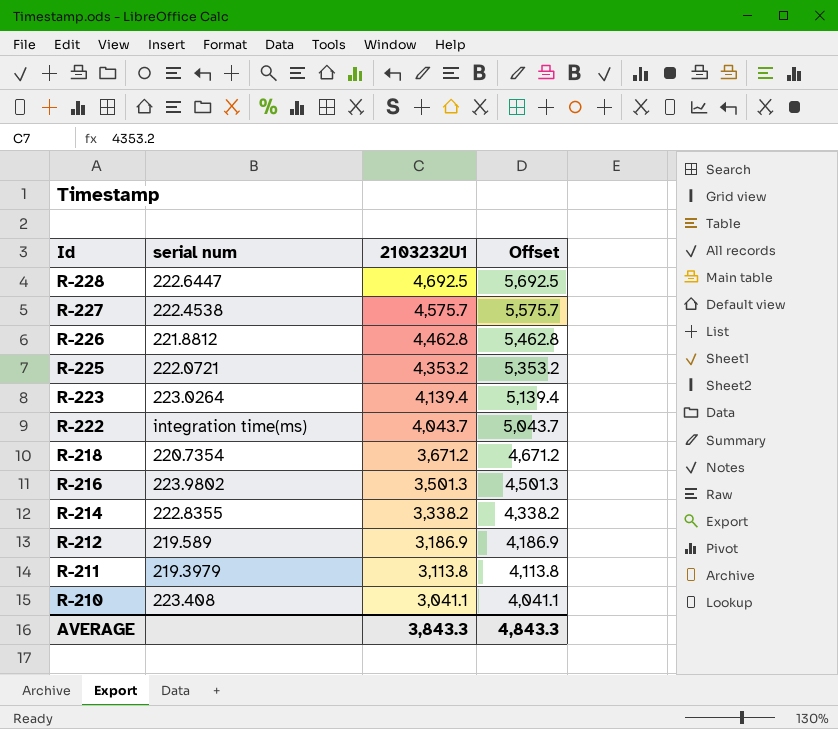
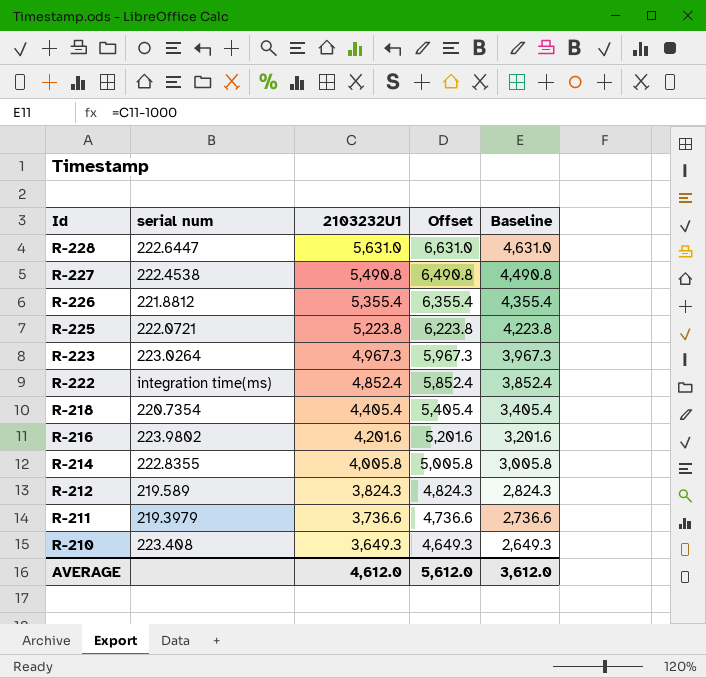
column Baseline | formula: none -> [2103232U1] - 1000
R-228 | 2103232U1: 4,692.5 -> 5,631.0
R-228 | Offset: 5,692.5 -> 6,631.0
R-227 | 2103232U1: 4,575.7 -> 5,490.8
R-227 | Offset: 5,575.7 -> 6,490.8
R-226 | 2103232U1: 4,462.8 -> 5,355.4
R-226 | Offset: 5,462.8 -> 6,355.4
R-225 | 2103232U1: 4,353.2 -> 5,223.8
R-225 | Offset: 5,353.2 -> 6,223.8
R-223 | 2103232U1: 4,139.4 -> 4,967.3
R-223 | Offset: 5,139.4 -> 5,967.3
R-222 | 2103232U1: 4,043.7 -> 4,852.4
R-222 | Offset: 5,043.7 -> 5,852.4
R-218 | 2103232U1: 3,671.2 -> 4,405.4
R-218 | Offset: 4,671.2 -> 5,405.4
R-216 | 2103232U1: 3,501.3 -> 4,201.6
R-216 | Offset: 4,501.3 -> 5,201.6
R-214 | 2103232U1: 3,338.2 -> 4,005.8
R-214 | Offset: 4,338.2 -> 5,005.8
R-212 | 2103232U1: 3,186.9 -> 3,824.3
R-212 | Offset: 4,186.9 -> 4,824.3
R-211 | 2103232U1: 3,113.8 -> 3,736.6
R-211 | Offset: 4,113.8 -> 4,736.6
R-210 | 2103232U1: 3,041.1 -> 3,649.3
R-210 | Offset: 4,041.1 -> 4,649.3
AVERAGE | 2103232U1: 3,843.3 -> 4,612.0
AVERAGE | Offset: 4,843.3 -> 5,612.0

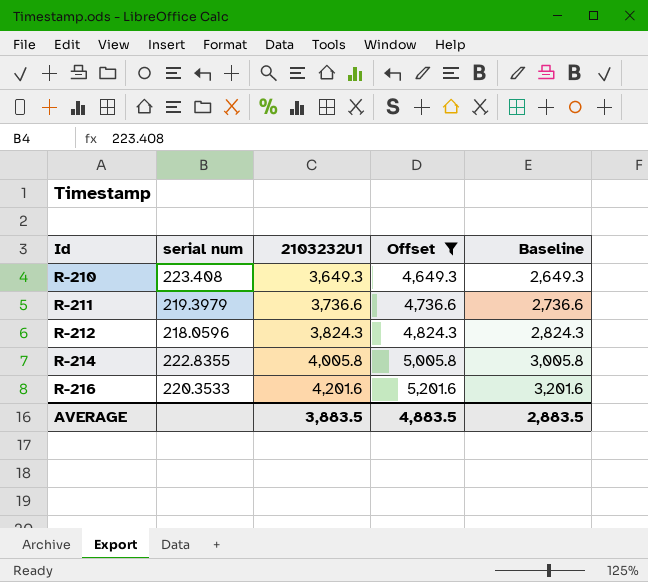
filter: none -> Offset <= 5,201.6
row order: Id descending -> Id ascending
R-212 | serial num: 219.589 -> 218.0596
R-216 | serial num: 223.9802 -> 220.3533
AVERAGE | 2103232U1: 4,612.0 -> 3,883.5
AVERAGE | Offset: 5,612.0 -> 4,883.5
AVERAGE | Baseline: 3,612.0 -> 2,883.5

